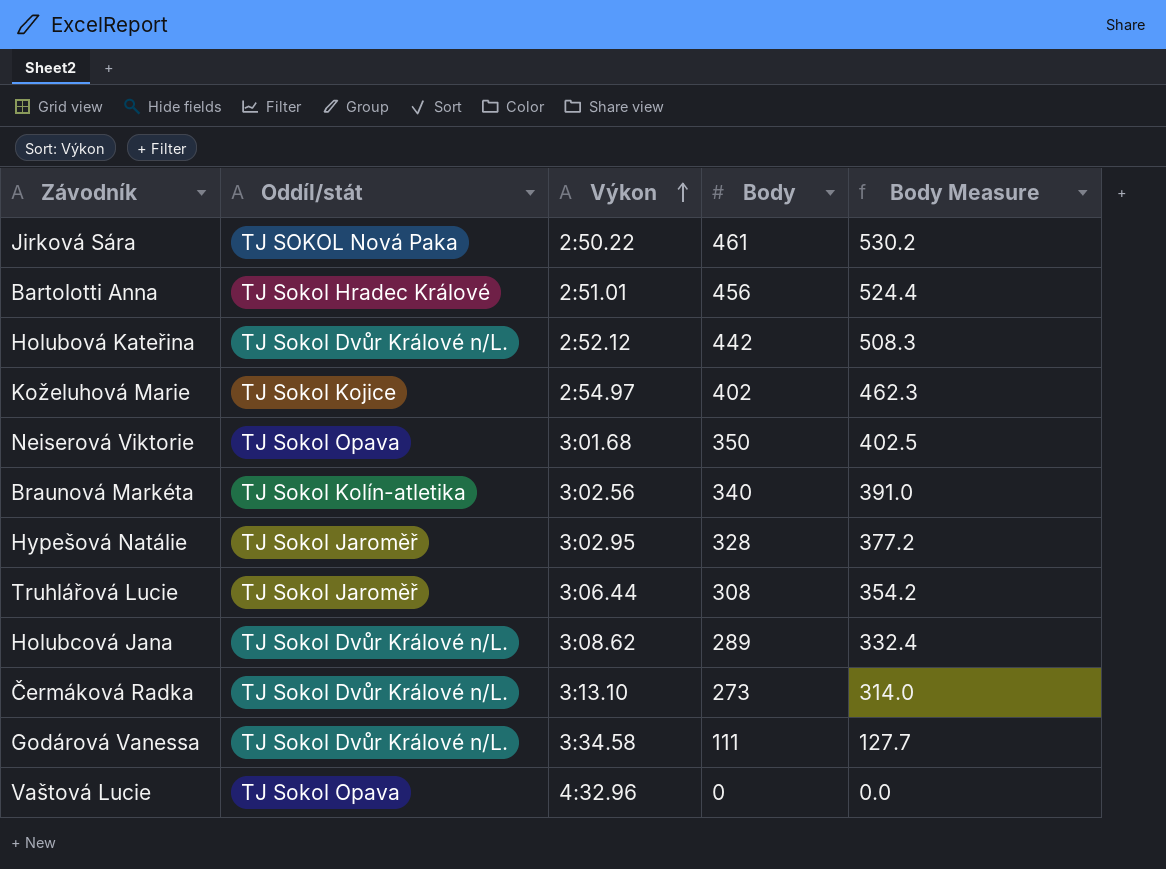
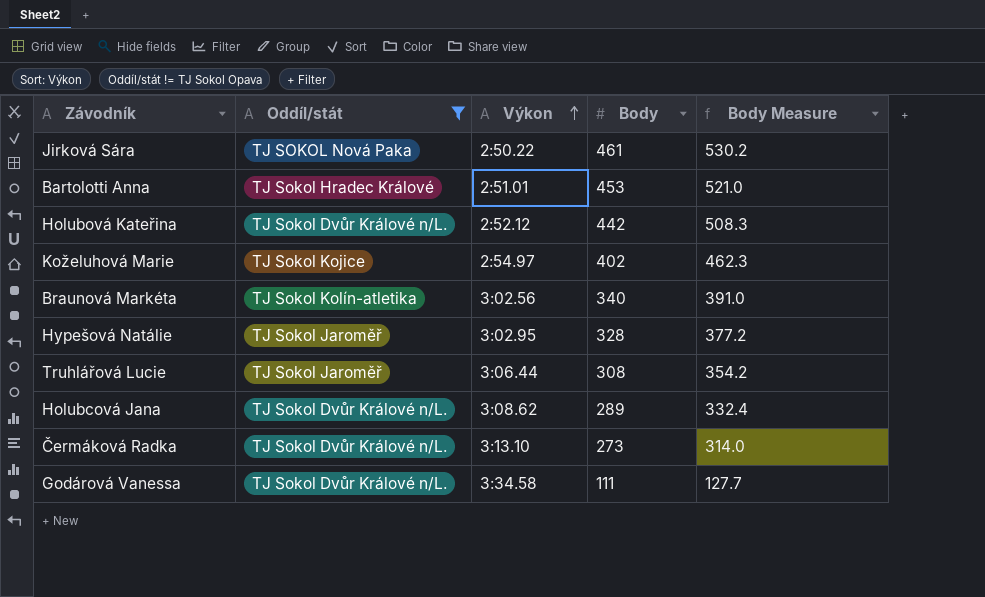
filter: none -> Oddíl/stát != TJ Sokol Opava
Bartolotti Anna | Body: 456 -> 453
Bartolotti Anna | Body Measure: 524.4 -> 521.0

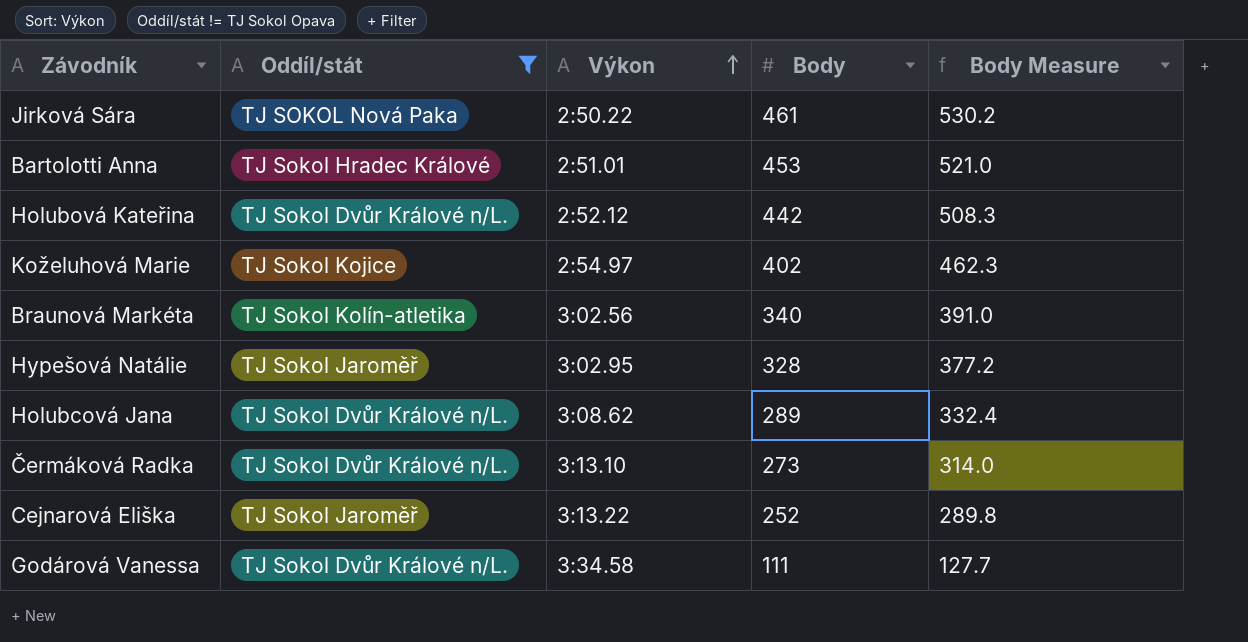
row Truhlářová Lucie: TJ Sokol Jaroměř | 3:06.44 | 308 | 354.2 -> none
row Cejnarová Eliška: none -> TJ Sokol Jaroměř | 3:13.22 | 252 | 289.8

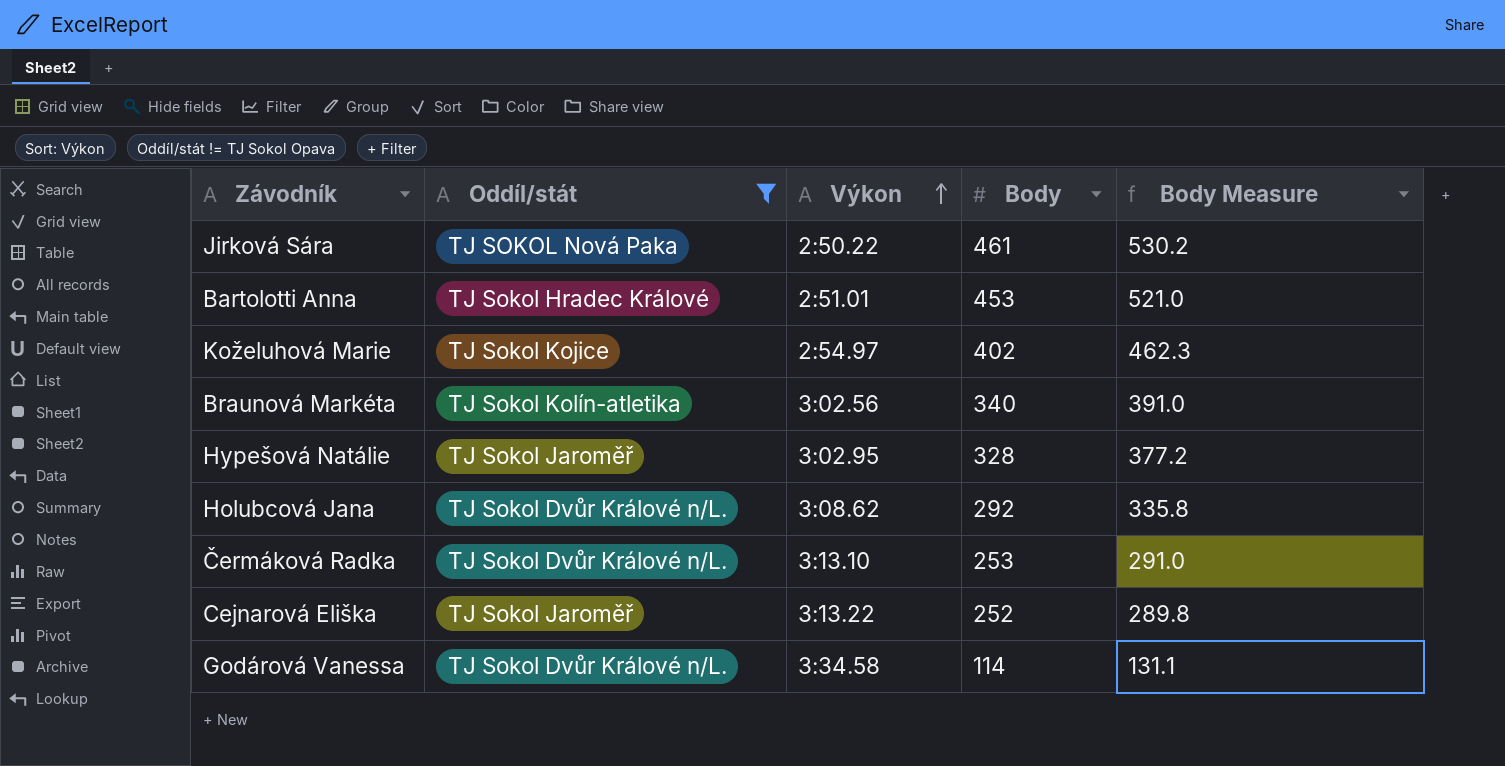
row Holubová Kateřina: TJ Sokol Dvůr Králové n/L. | 2:52.12 | 442 | 508.3 -> none
Holubcová Jana | Body: 289 -> 292
Holubcová Jana | Body Measure: 332.4 -> 335.8
Čermáková Radka | Body: 273 -> 253
Čermáková Radka | Body Measure: 314.0 -> 291.0
Godárová Vanessa | Body: 111 -> 114
Godárová Vanessa | Body Measure: 127.7 -> 131.1

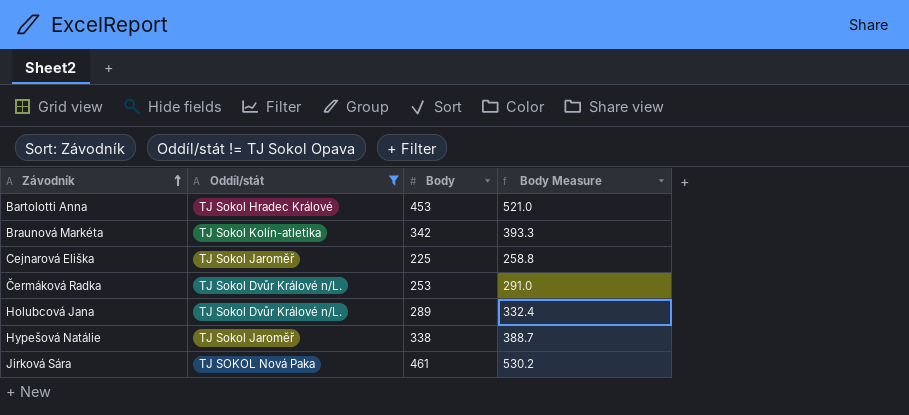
row order: Výkon ascending -> Závodník ascending
column Výkon | position: 3 -> none
row Koželuhová Marie: TJ Sokol Kojice | 2:54.97 | 402 | 462.3 -> none
row Godárová Vanessa: TJ Sokol Dvůr Králové n/L. | 3:34.58 | 114 | 131.1 -> none
Braunová Markéta | Body: 340 -> 342
Braunová Markéta | Body Measure: 391.0 -> 393.3
Cejnarová Eliška | Body: 252 -> 225
Cejnarová Eliška | Body Measure: 289.8 -> 258.8
Holubcová Jana | Body: 292 -> 289
Holubcová Jana | Body Measure: 335.8 -> 332.4
Hypešová Natálie | Body: 328 -> 338
Hypešová Natálie | Body Measure: 377.2 -> 388.7

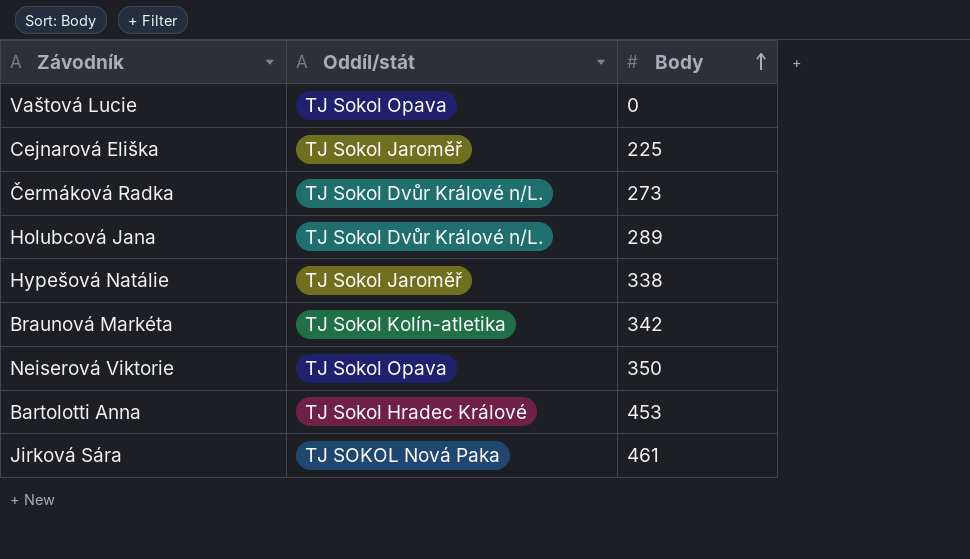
filter: Oddíl/stát != TJ Sokol Opava -> none
row order: Závodník ascending -> Body ascending
column Body Measure | formula: [Body] * 1.15 -> none
Čermáková Radka | Body: 253 -> 273

